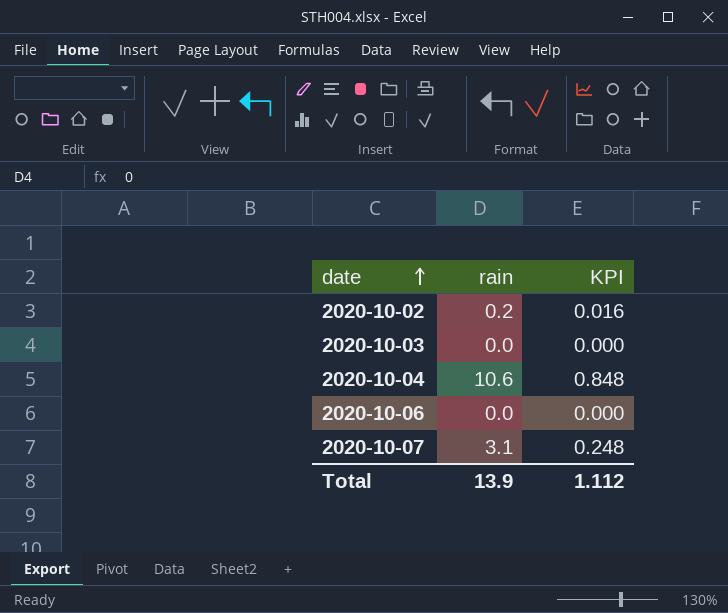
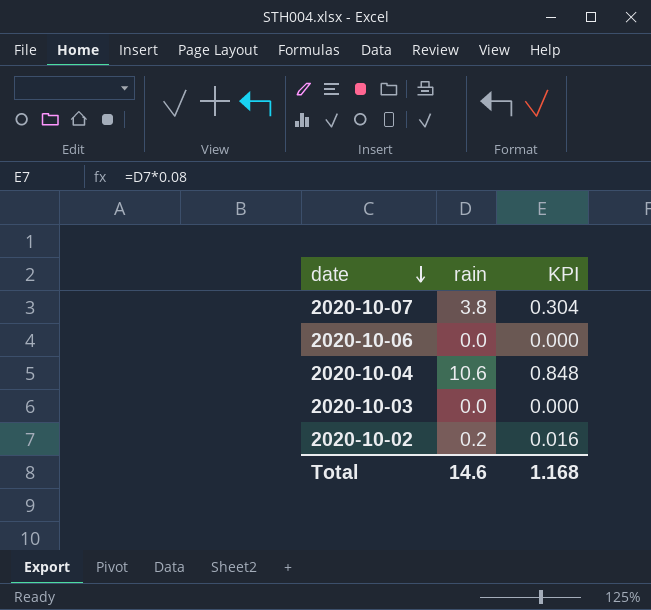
row order: date ascending -> date descending
2020-10-07 | rain: 3.1 -> 3.8
2020-10-07 | KPI: 0.248 -> 0.304
Total | rain: 13.9 -> 14.6
Total | KPI: 1.112 -> 1.168

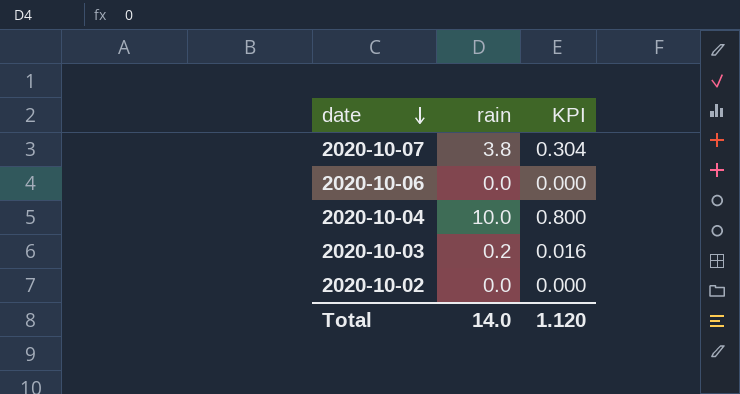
2020-10-04 | rain: 10.6 -> 10.0
2020-10-04 | KPI: 0.848 -> 0.800
2020-10-03 | rain: 0.0 -> 0.2
2020-10-03 | KPI: 0.000 -> 0.016
2020-10-02 | rain: 0.2 -> 0.0
2020-10-02 | KPI: 0.016 -> 0.000
Total | rain: 14.6 -> 14.0
Total | KPI: 1.168 -> 1.120

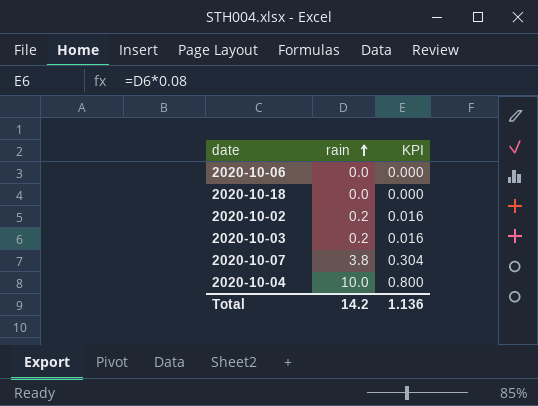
row order: date descending -> rain ascending
row 2020-10-18: none -> 0.0 | 0.000
2020-10-02 | rain: 0.0 -> 0.2
2020-10-02 | KPI: 0.000 -> 0.016
Total | rain: 14.0 -> 14.2
Total | KPI: 1.120 -> 1.136

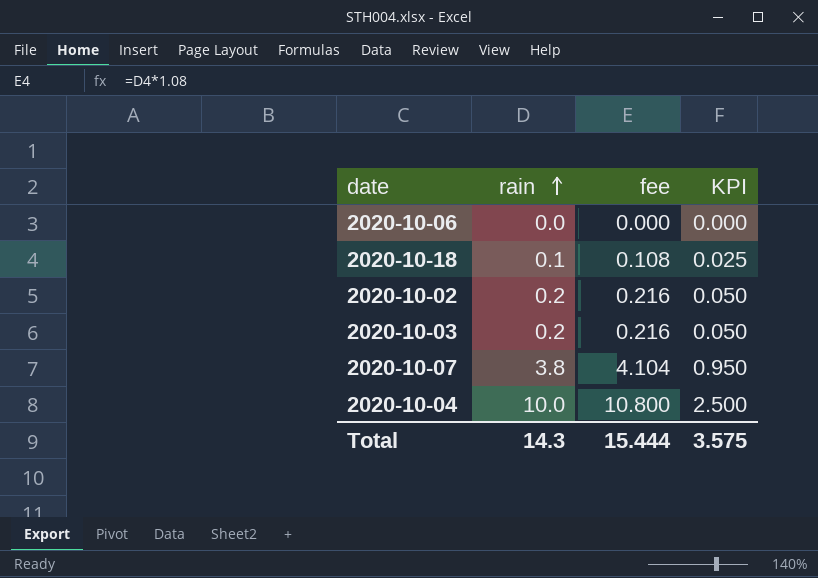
column fee | formula: none -> [rain] * 1.08
column KPI | formula: [rain] * 0.08 -> [rain] * 0.25
2020-10-18 | rain: 0.0 -> 0.1
Total | rain: 14.2 -> 14.3
Total | KPI: 1.136 -> 3.575

